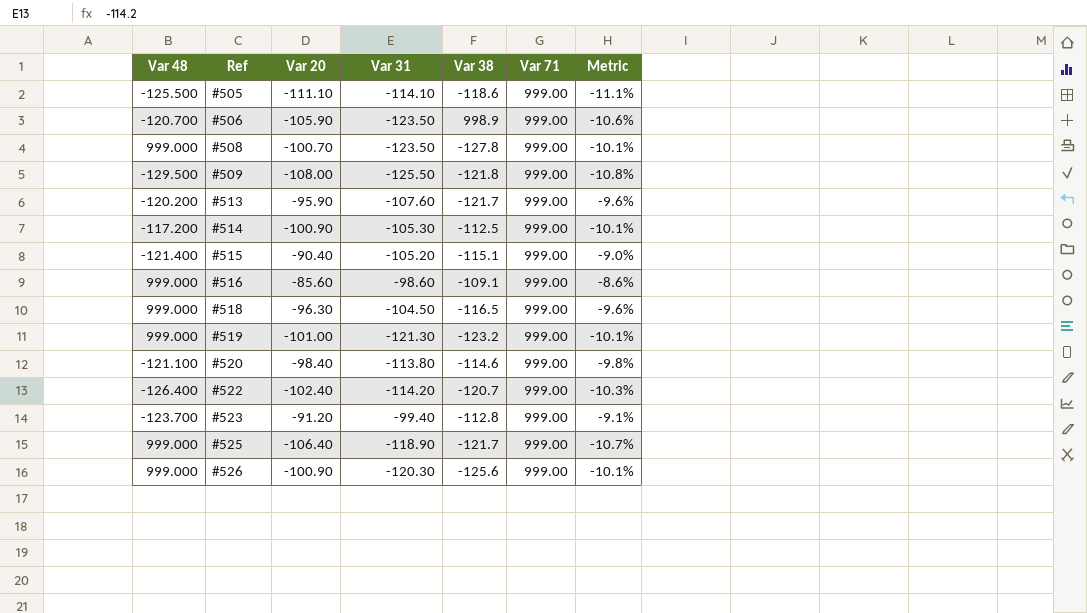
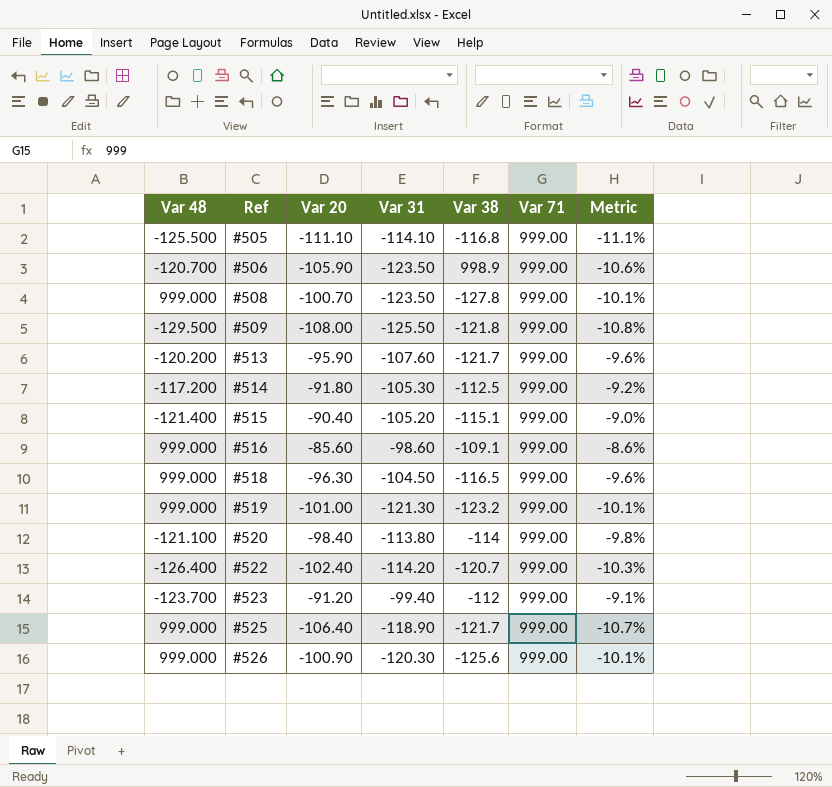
#505 | Var 38: -118.6 -> -116.8
#514 | Var 20: -100.90 -> -91.80
#514 | Metric: -10.1% -> -9.2%
#520 | Var 38: -114.6 -> -114
#523 | Var 38: -112.8 -> -112

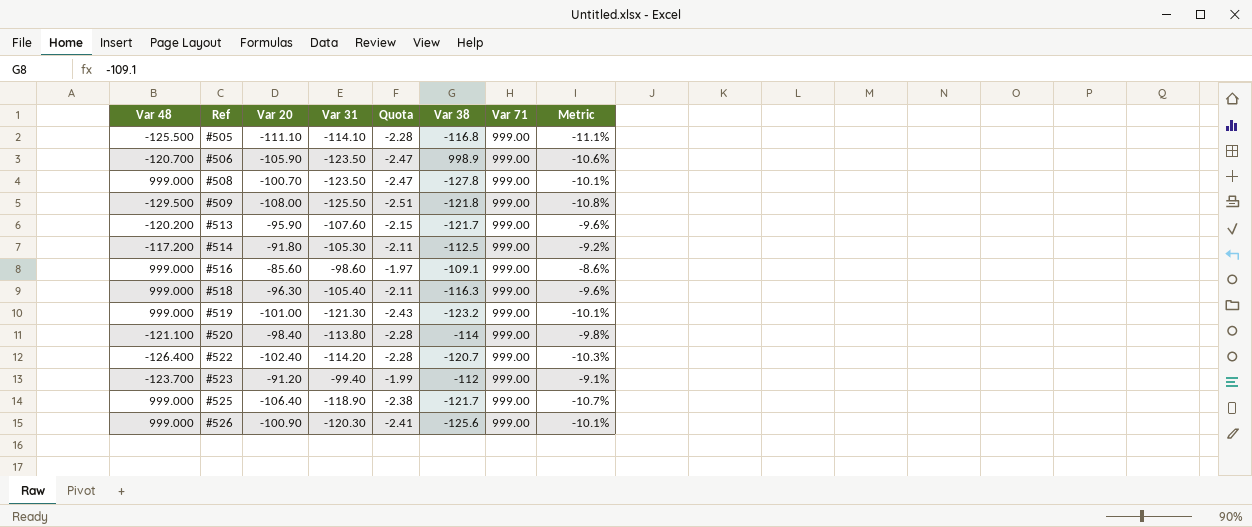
column Quota | formula: none -> [Var 31] * 0.02
row #515: -121.400 | -90.40 | -105.20 | -115.1 | 999.00 | -9.0% -> none
#518 | Var 31: -104.50 -> -105.40
#518 | Var 38: -116.5 -> -116.3

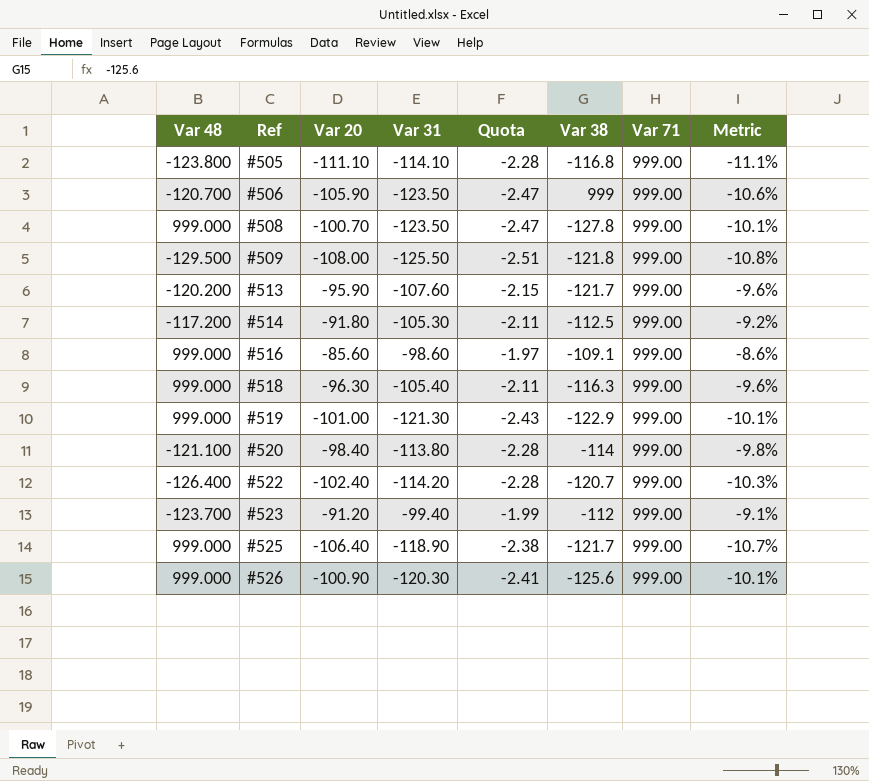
#505 | Var 48: -125.500 -> -123.800
#506 | Var 38: 998.9 -> 999
#519 | Var 38: -123.2 -> -122.9

